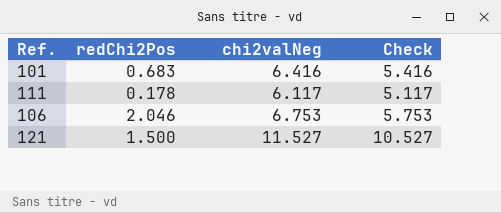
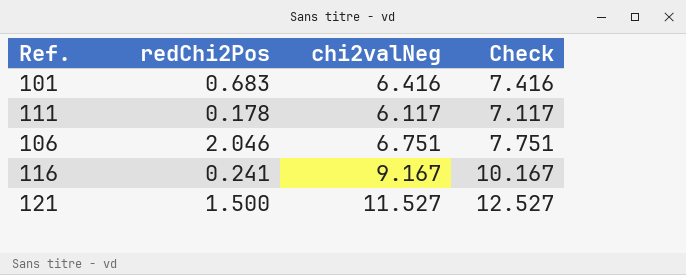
column Check | formula: [chi2valNeg] - 1 -> [chi2valNeg] + 1
106 | chi2valNeg: 6.753 -> 6.751
row 116: none -> 0.241 | 9.167 | 10.167

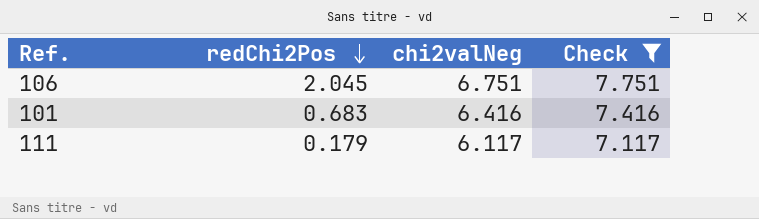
filter: none -> Check <= 7.751
row order: none -> redChi2Pos descending
106 | redChi2Pos: 2.046 -> 2.045
111 | redChi2Pos: 0.178 -> 0.179

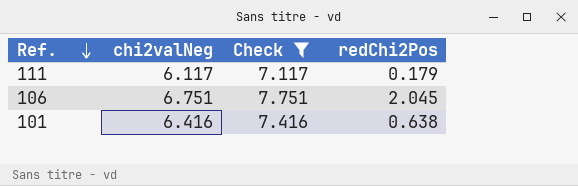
row order: redChi2Pos descending -> Ref. descending
column redChi2Pos | position: 2 -> 4
101 | redChi2Pos: 0.683 -> 0.638

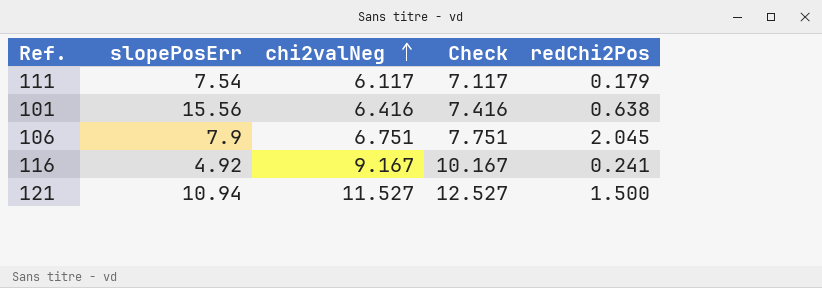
filter: Check <= 7.751 -> none
row order: Ref. descending -> chi2valNeg ascending
column slopePosErr | position: none -> 2

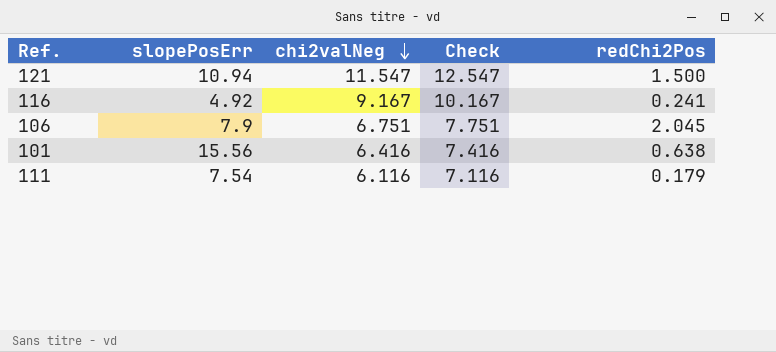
row order: chi2valNeg ascending -> chi2valNeg descending
121 | chi2valNeg: 11.527 -> 11.547
121 | Check: 12.527 -> 12.547
111 | chi2valNeg: 6.117 -> 6.116
111 | Check: 7.117 -> 7.116

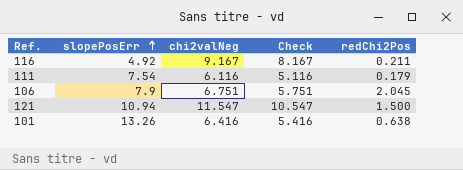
row order: chi2valNeg descending -> slopePosErr ascending
column Check | formula: [chi2valNeg] + 1 -> [chi2valNeg] - 1
116 | redChi2Pos: 0.241 -> 0.211
101 | slopePosErr: 15.56 -> 13.26

